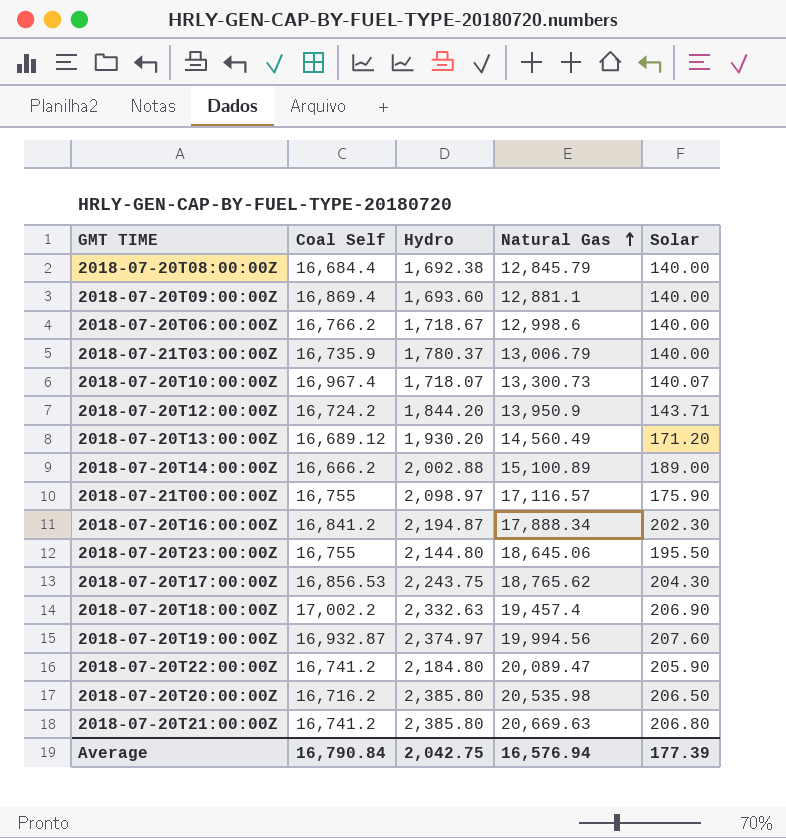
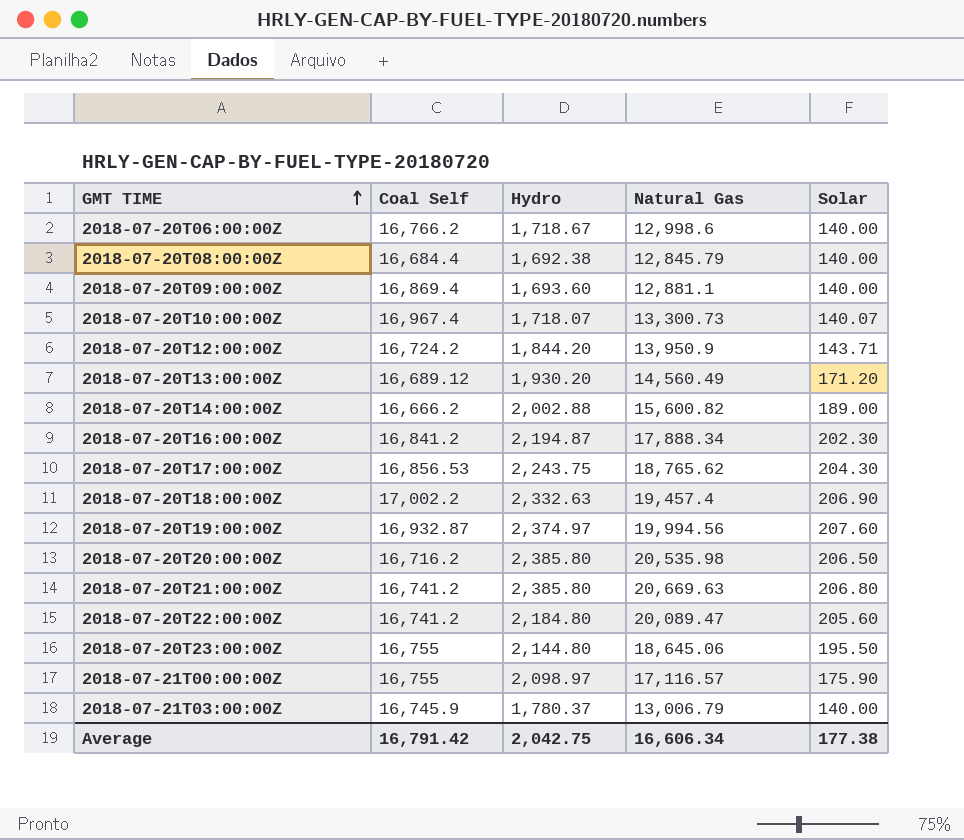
row order: Natural Gas ascending -> GMT TIME ascending
2018-07-20T14:00:00Z | Natural Gas: 15,100.89 -> 15,600.82
2018-07-20T22:00:00Z | Solar: 205.90 -> 205.60
2018-07-21T03:00:00Z | Coal Self: 16,735.9 -> 16,745.9
Average | Coal Self: 16,790.84 -> 16,791.42
Average | Natural Gas: 16,576.94 -> 16,606.34
Average | Solar: 177.39 -> 177.38

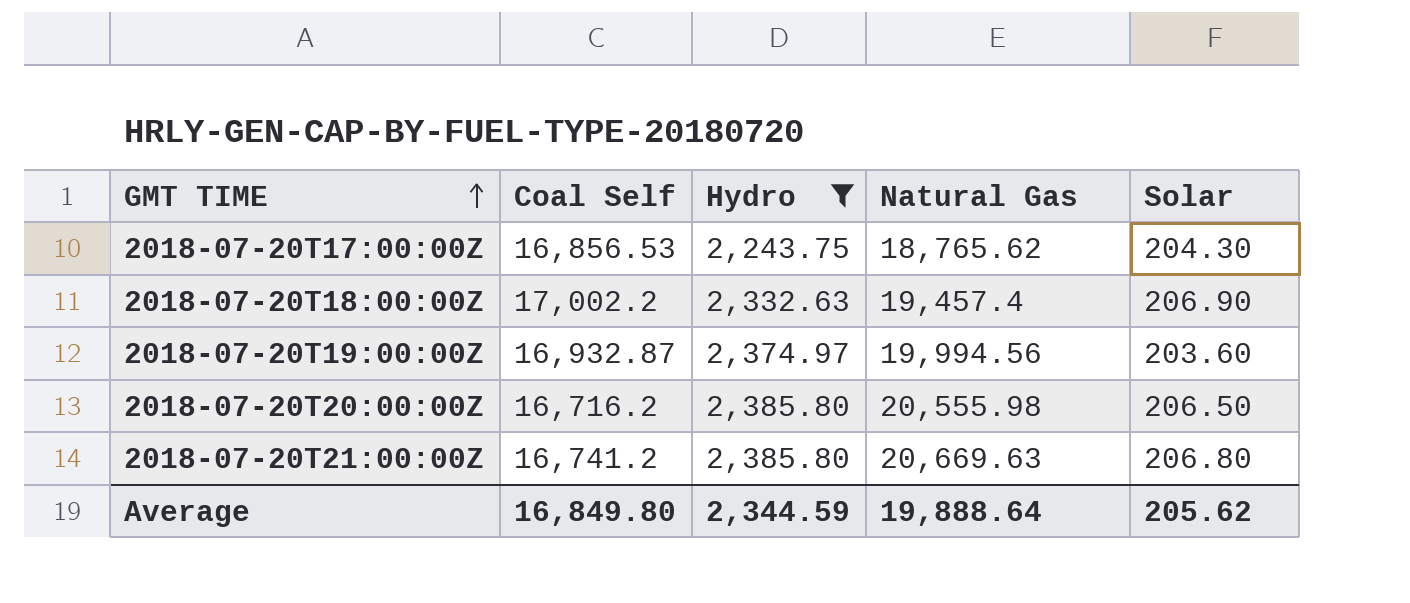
filter: none -> Hydro >= 2,243.75
2018-07-20T19:00:00Z | Solar: 207.60 -> 203.60
2018-07-20T20:00:00Z | Natural Gas: 20,535.98 -> 20,555.98
Average | Coal Self: 16,791.42 -> 16,849.80
Average | Hydro: 2,042.75 -> 2,344.59
Average | Natural Gas: 16,606.34 -> 19,888.64
Average | Solar: 177.38 -> 205.62

